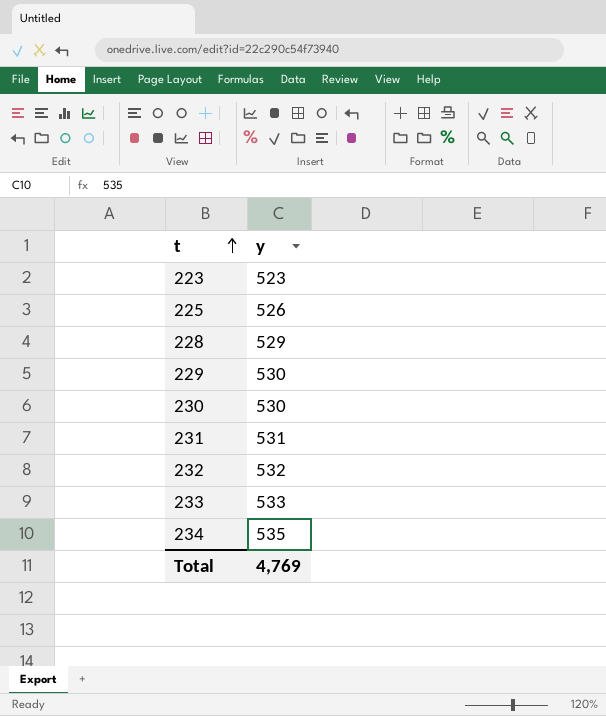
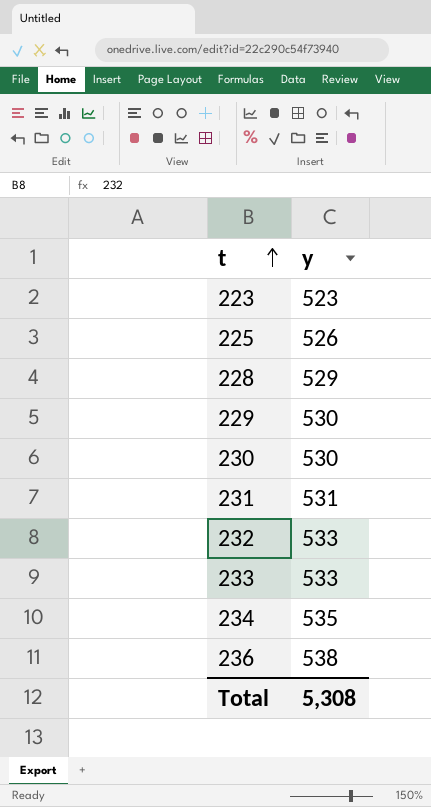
232 | y: 532 -> 533
row 236: none -> 538
Total | y: 4,769 -> 5,308

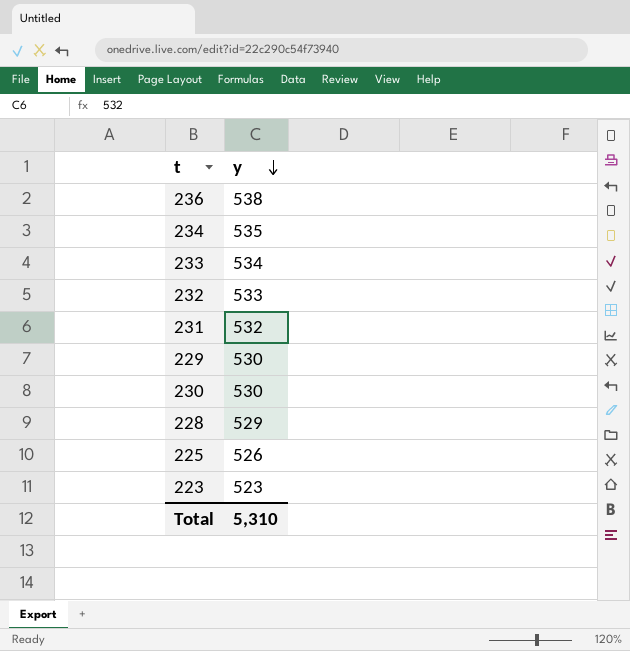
row order: t ascending -> y descending
233 | y: 533 -> 534
231 | y: 531 -> 532
Total | y: 5,308 -> 5,310

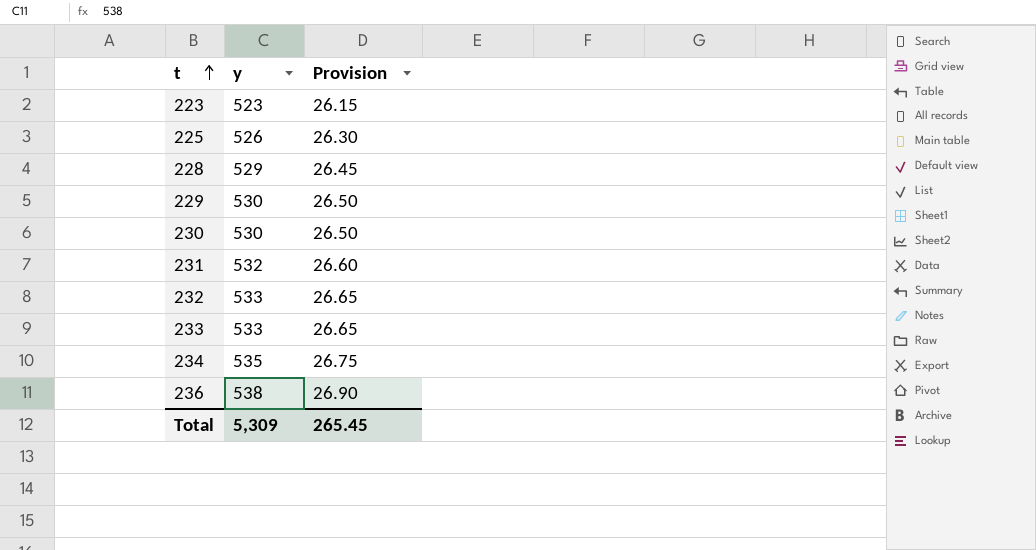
row order: y descending -> t ascending
column Provision | formula: none -> [y] * 0.05
233 | y: 534 -> 533
Total | y: 5,310 -> 5,309

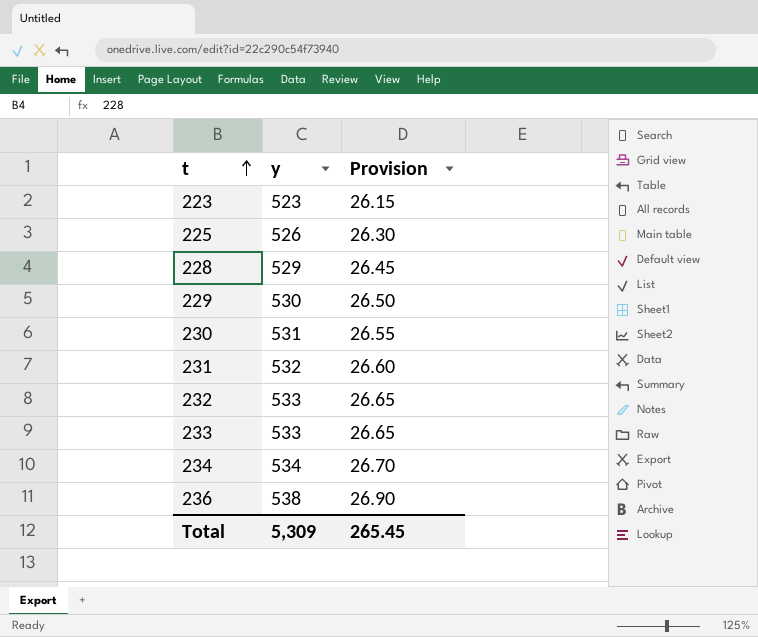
230 | y: 530 -> 531
230 | Provision: 26.50 -> 26.55
234 | y: 535 -> 534
234 | Provision: 26.75 -> 26.70

